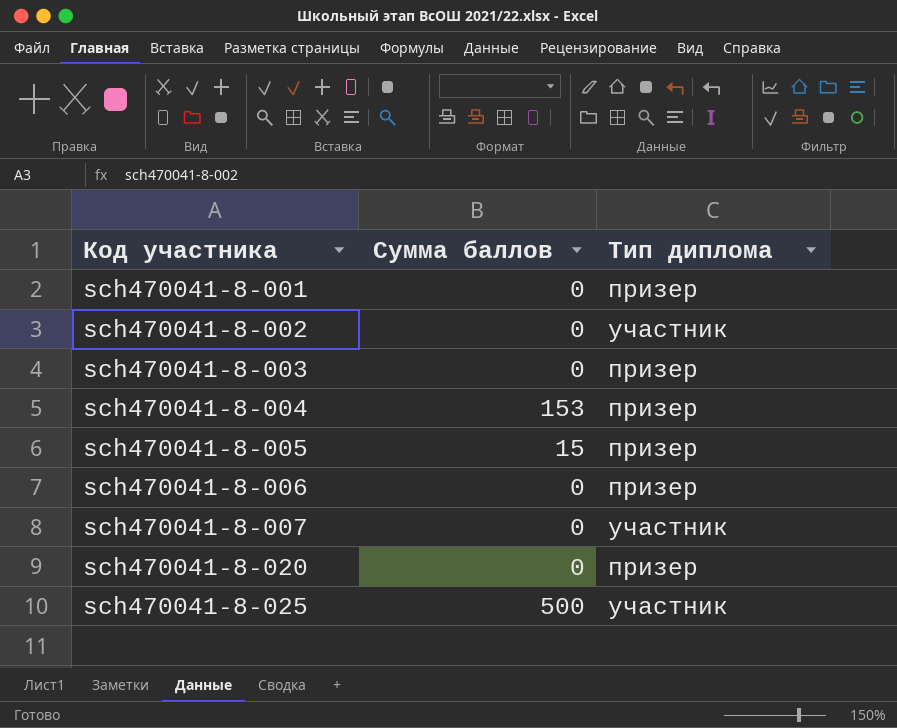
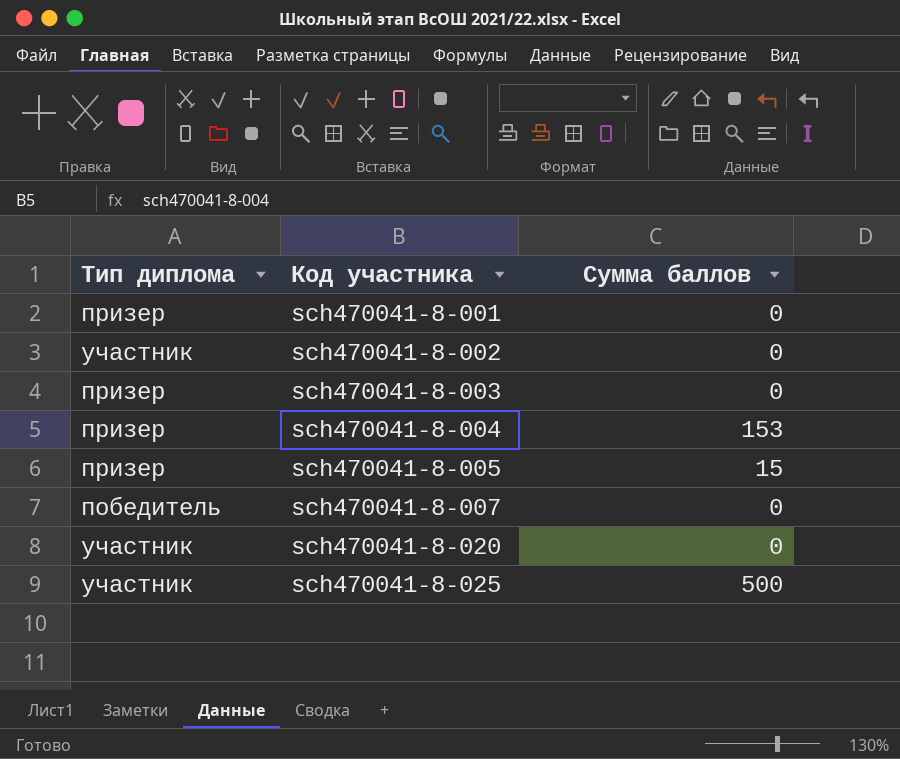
column Тип диплома | position: 3 -> 1
row sch470041-8-006: 0 | призер -> none
sch470041-8-007 | Тип диплома: участник -> победитель
sch470041-8-020 | Тип диплома: призер -> участник

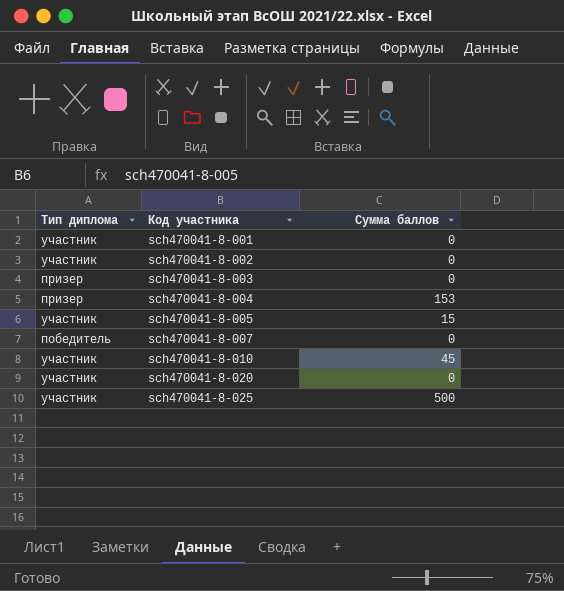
sch470041-8-001 | Тип диплома: призер -> участник
sch470041-8-005 | Тип диплома: призер -> участник
row sch470041-8-010: none -> участник | 45

